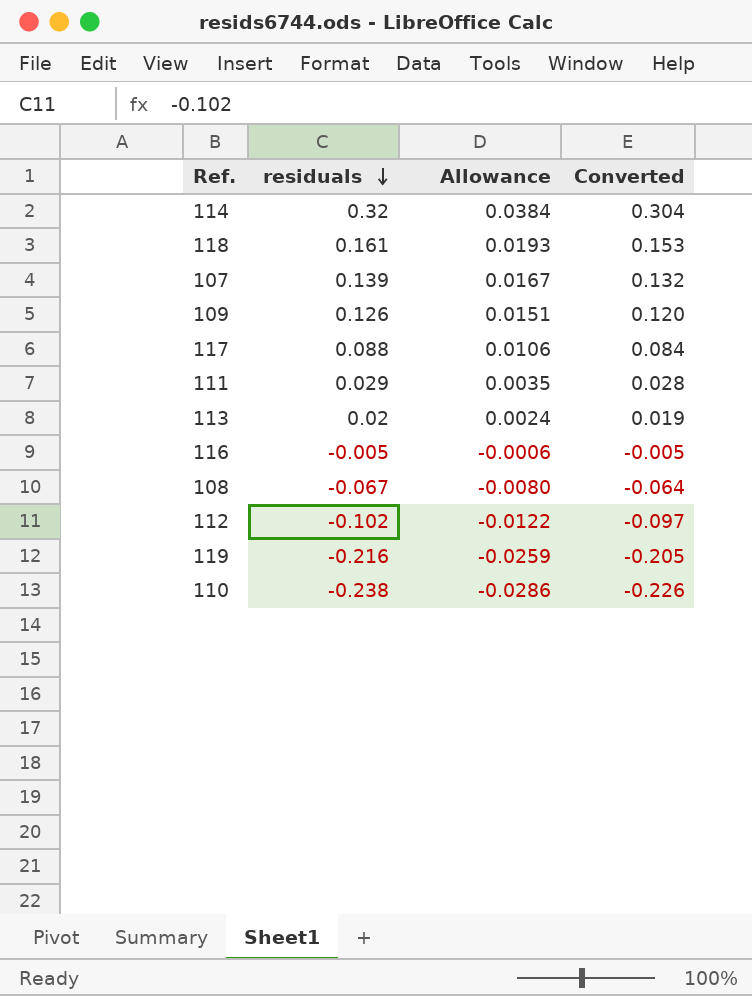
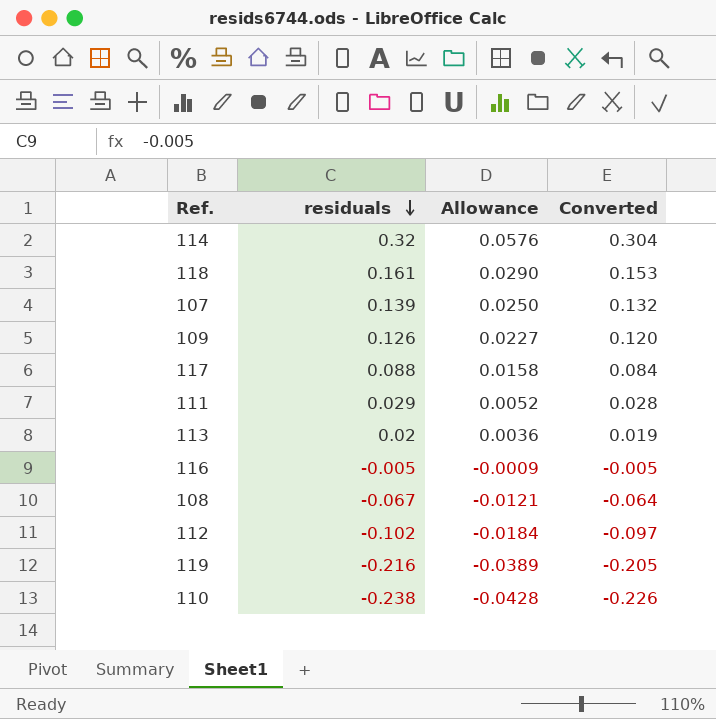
column Allowance | formula: [residuals] * 0.12 -> [residuals] * 0.18

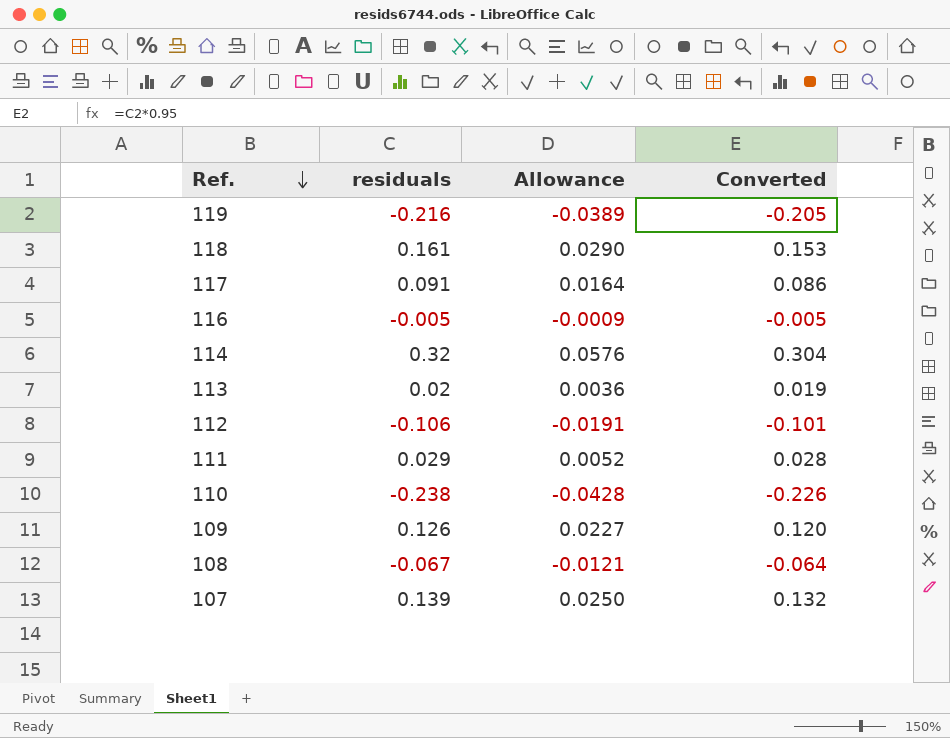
row order: residuals descending -> Ref. descending
117 | residuals: 0.088 -> 0.091
117 | Allowance: 0.0158 -> 0.0164
117 | Converted: 0.084 -> 0.086
112 | residuals: -0.102 -> -0.106
112 | Allowance: -0.0184 -> -0.0191
112 | Converted: -0.097 -> -0.101

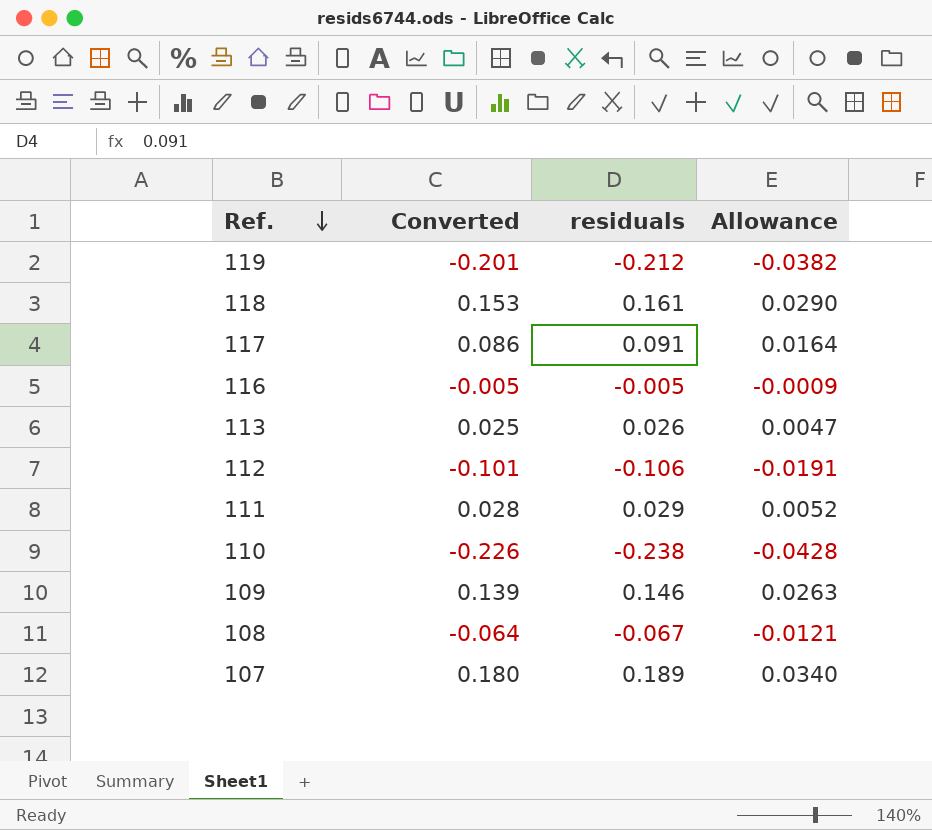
column Converted | position: 4 -> 2
row 114: 0.32 | 0.0576 | 0.304 -> none
119 | Converted: -0.205 -> -0.201
119 | residuals: -0.216 -> -0.212
119 | Allowance: -0.0389 -> -0.0382
113 | Converted: 0.019 -> 0.025
113 | residuals: 0.02 -> 0.026
113 | Allowance: 0.0036 -> 0.0047
109 | Converted: 0.120 -> 0.139
109 | residuals: 0.126 -> 0.146
109 | Allowance: 0.0227 -> 0.0263
107 | Converted: 0.132 -> 0.180
107 | residuals: 0.139 -> 0.189
107 | Allowance: 0.0250 -> 0.0340

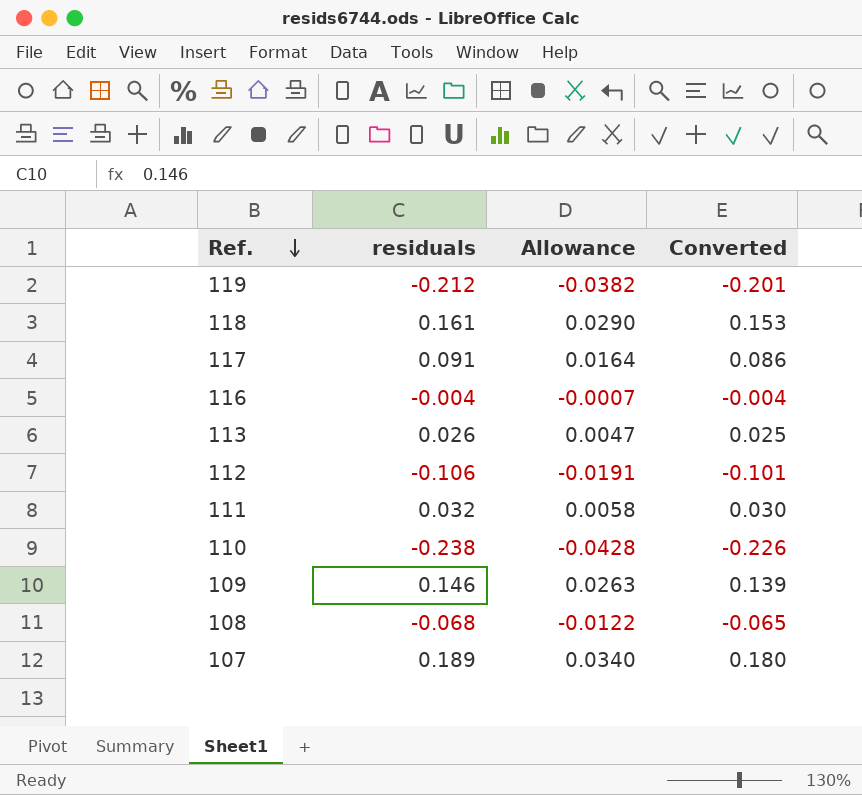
column Converted | position: 2 -> 4
116 | residuals: -0.005 -> -0.004
116 | Allowance: -0.0009 -> -0.0007
116 | Converted: -0.005 -> -0.004
111 | residuals: 0.029 -> 0.032
111 | Allowance: 0.0052 -> 0.0058
111 | Converted: 0.028 -> 0.030
108 | residuals: -0.067 -> -0.068
108 | Allowance: -0.0121 -> -0.0122
108 | Converted: -0.064 -> -0.065

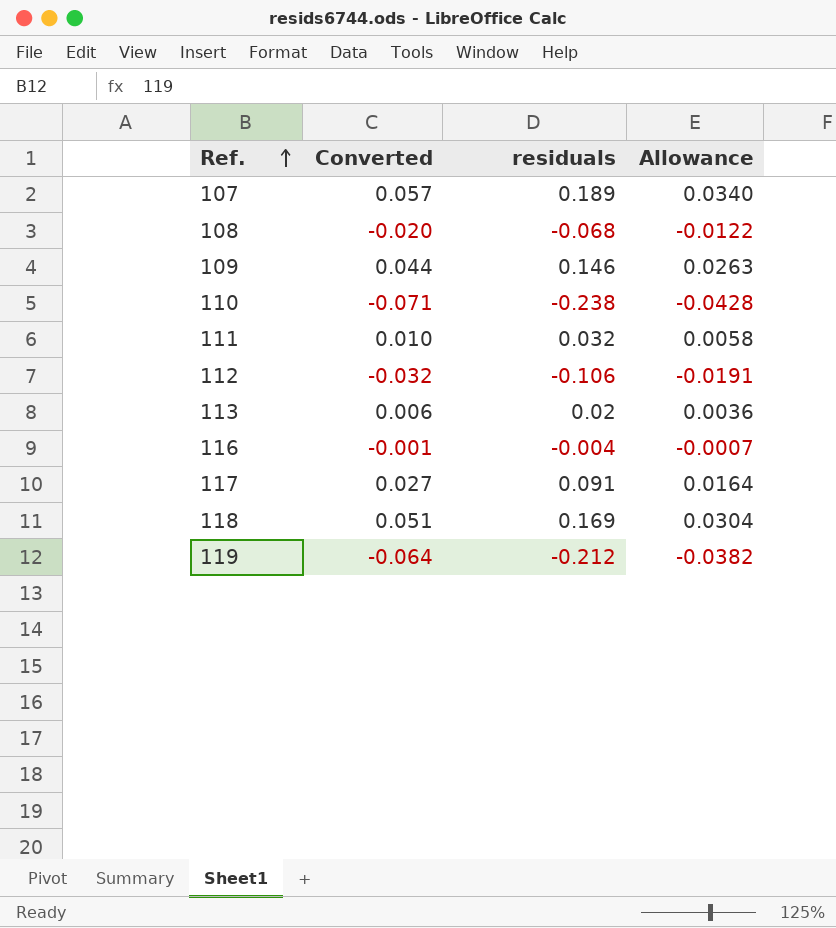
row order: Ref. descending -> Ref. ascending
column Converted | formula: [residuals] * 0.95 -> [residuals] * 0.3
column Converted | position: 4 -> 2
113 | residuals: 0.026 -> 0.02
113 | Allowance: 0.0047 -> 0.0036
118 | residuals: 0.161 -> 0.169
118 | Allowance: 0.0290 -> 0.0304

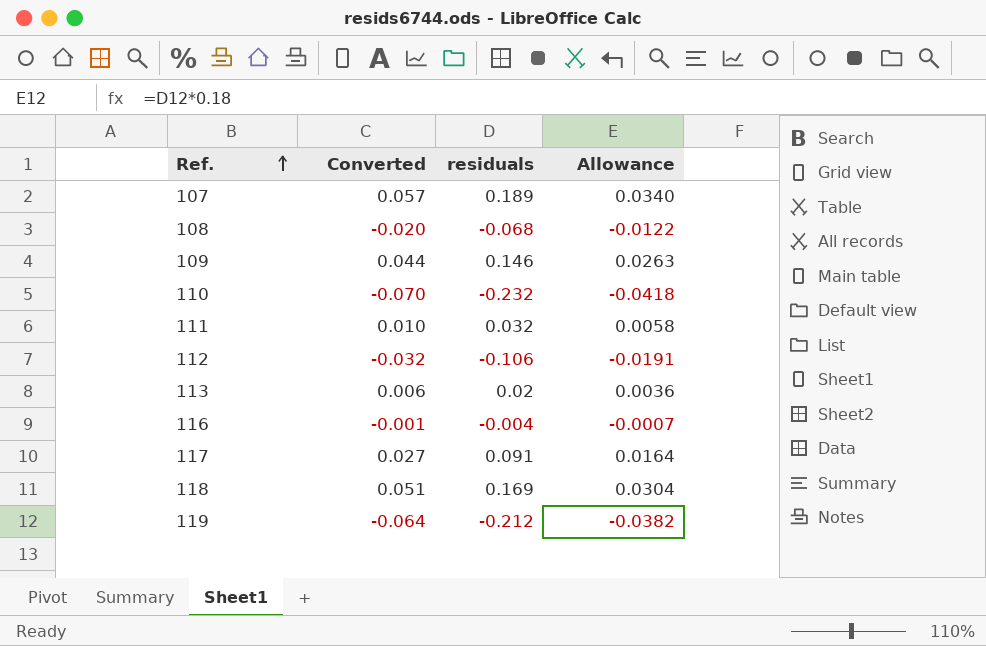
110 | Converted: -0.071 -> -0.070
110 | residuals: -0.238 -> -0.232
110 | Allowance: -0.0428 -> -0.0418

